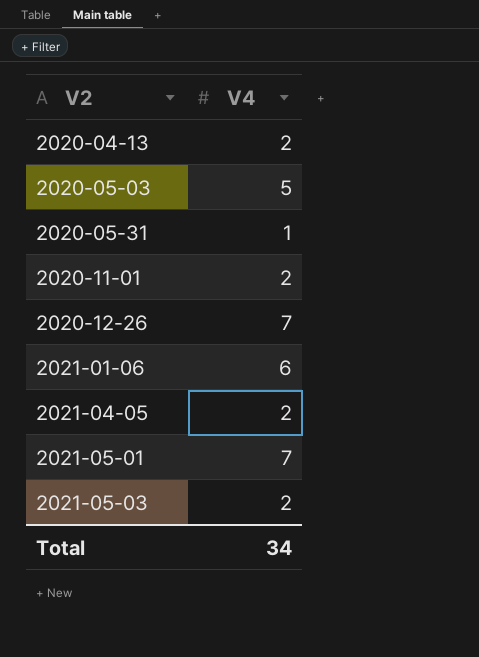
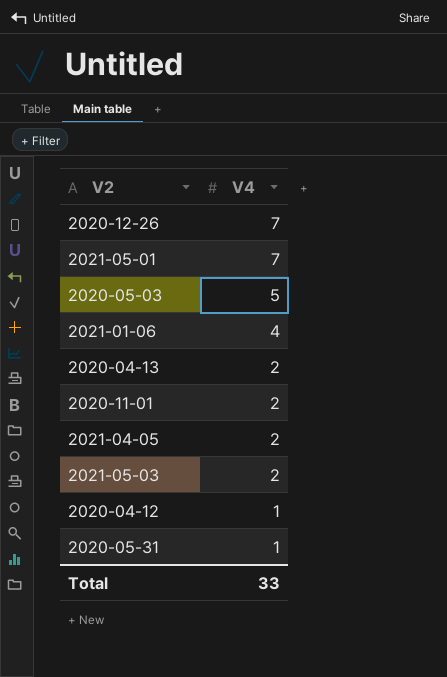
row order: V2 ascending -> V4 descending
2021-01-06 | V4: 6 -> 4
row 2020-04-12: none -> 1
Total | V4: 34 -> 33

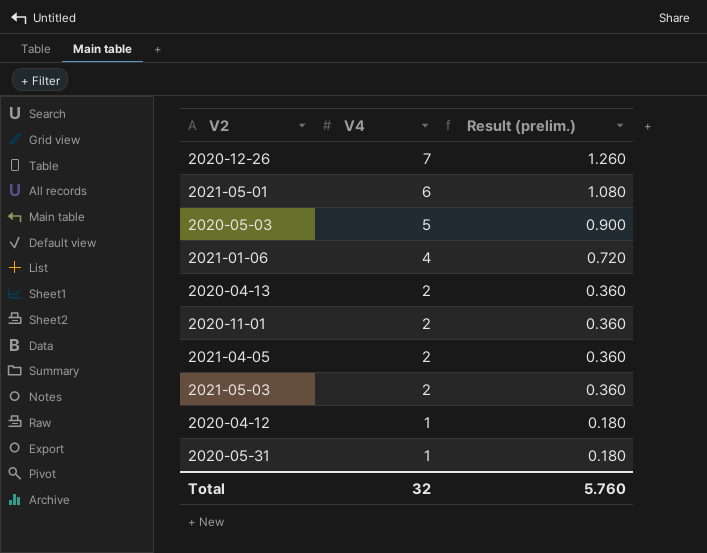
column Result (prelim.) | formula: none -> [V4] * 0.18
2021-05-01 | V4: 7 -> 6
Total | V4: 33 -> 32

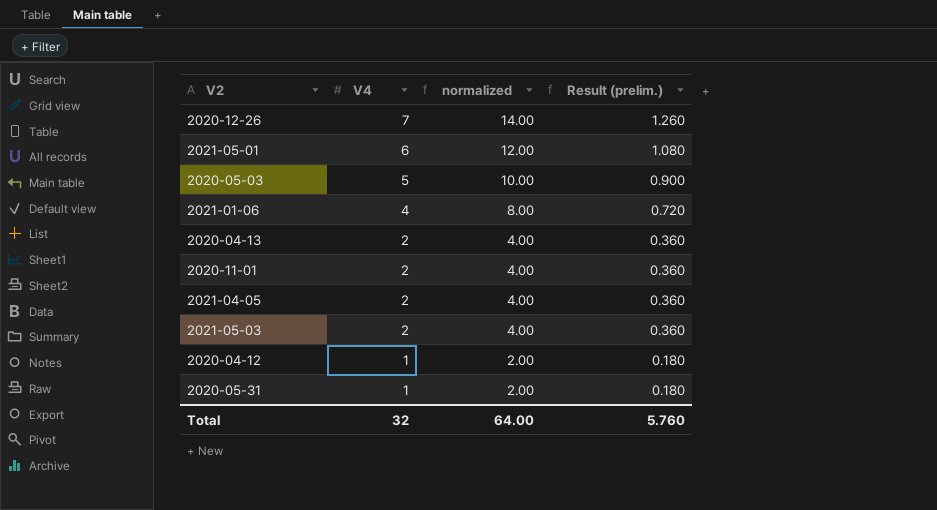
column normalized | formula: none -> [V4] * 2

